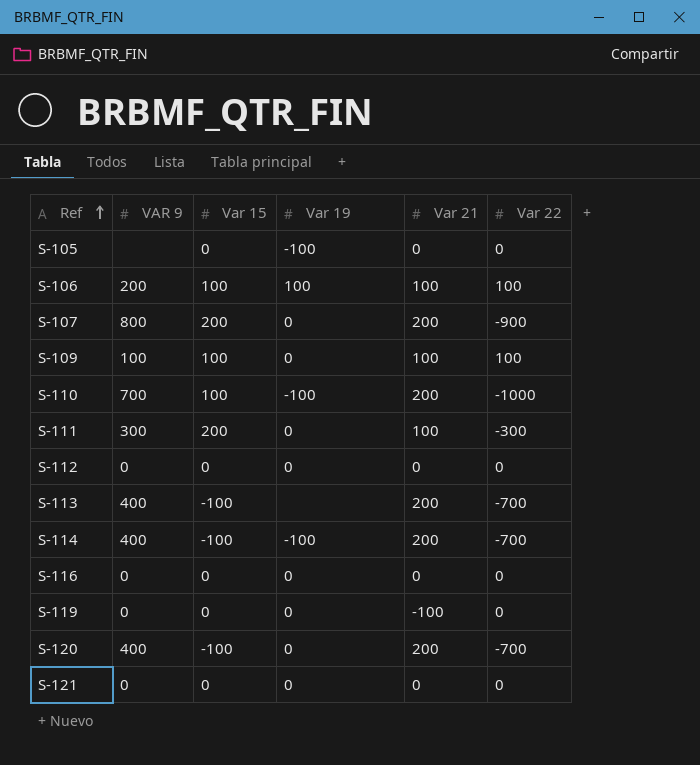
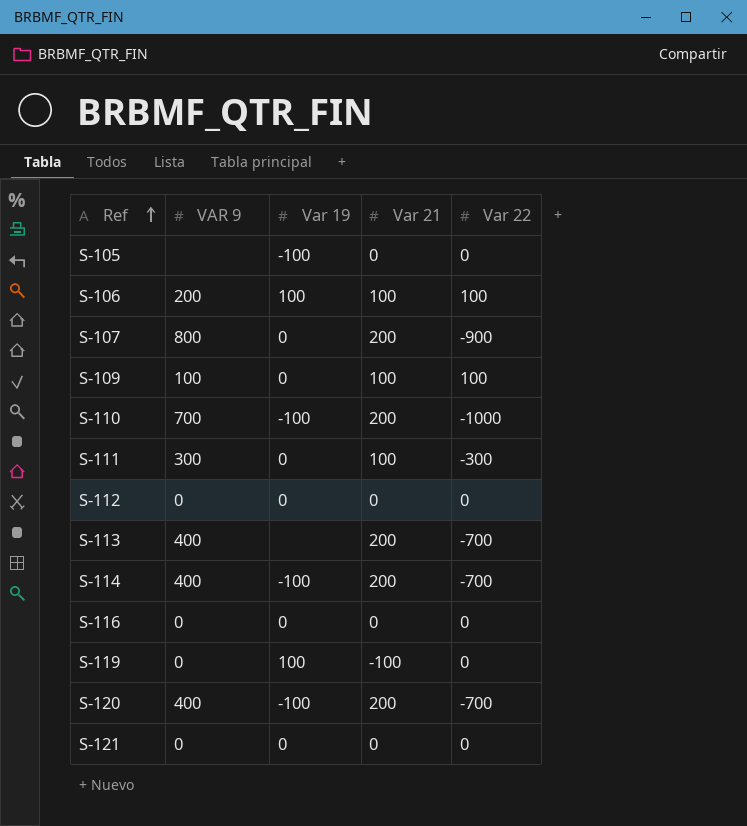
column Var 15 | position: 3 -> none
S-119 | Var 19: 0 -> 100
S-120 | Var 19: 0 -> -100

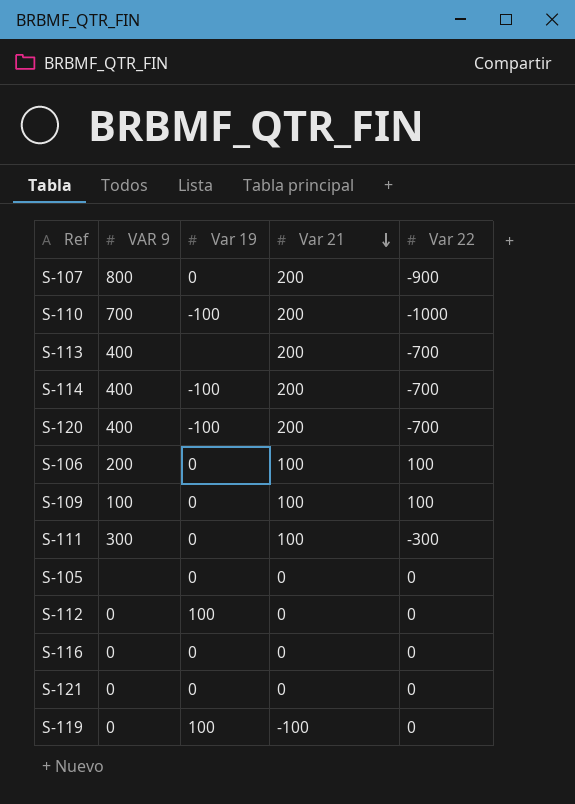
row order: Ref ascending -> Var 21 descending
S-106 | Var 19: 100 -> 0
S-105 | Var 19: -100 -> 0
S-112 | Var 19: 0 -> 100

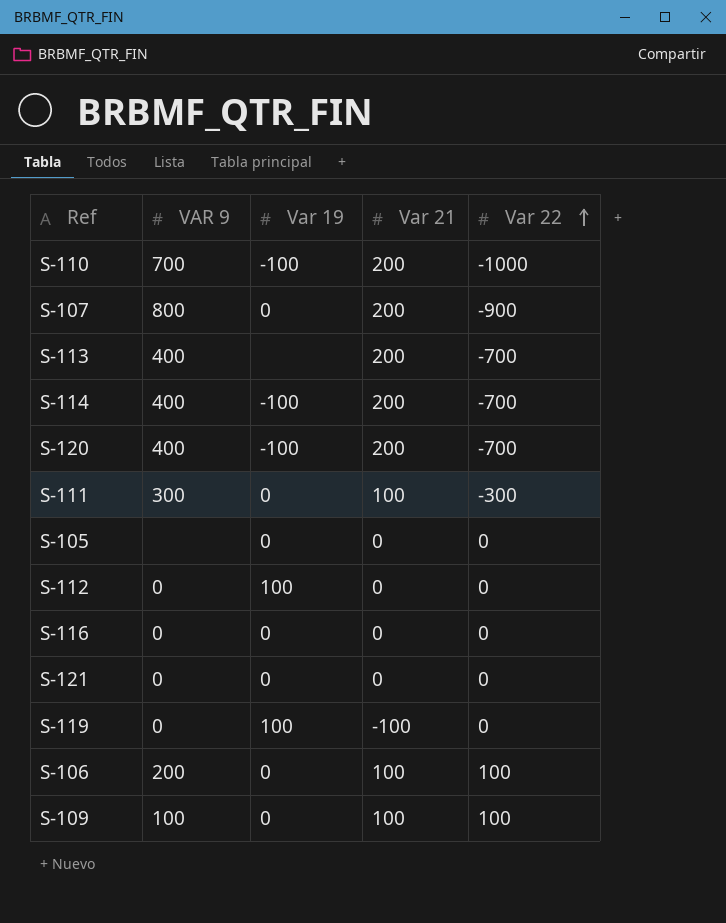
row order: Var 21 descending -> Var 22 ascending

